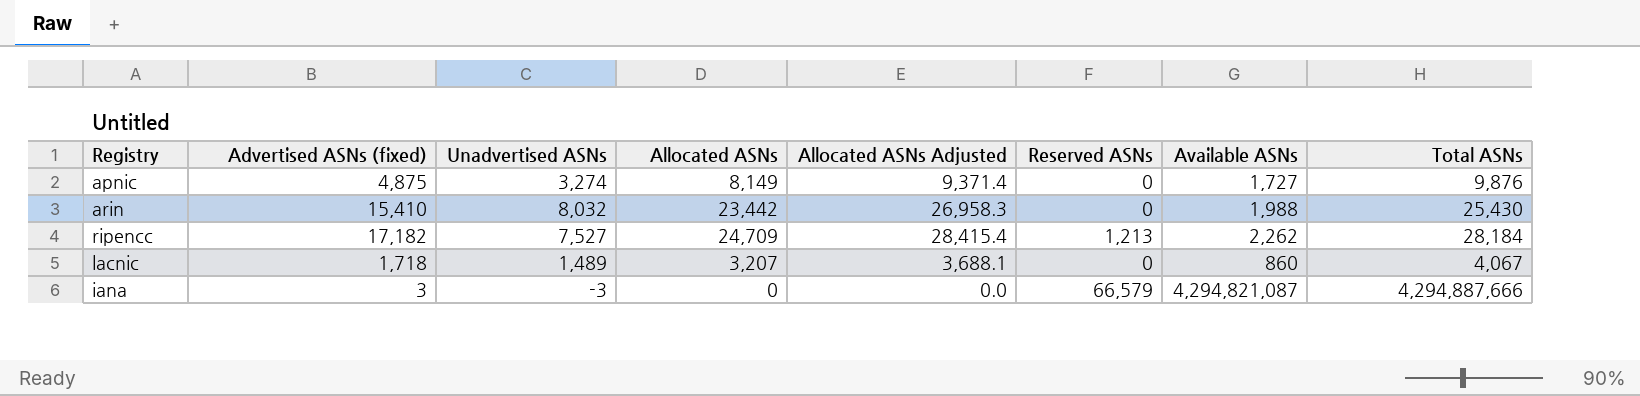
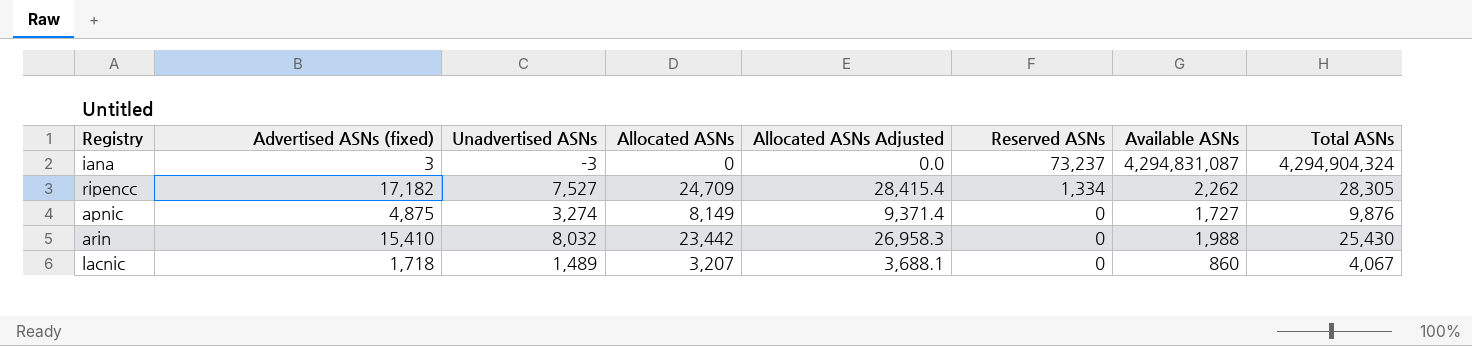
row order: none -> Reserved ASNs descending
iana | Reserved ASNs: 66,579 -> 73,237
iana | Available ASNs: 4,294,821,087 -> 4,294,831,087
iana | Total ASNs: 4,294,887,666 -> 4,294,904,324
ripencc | Reserved ASNs: 1,213 -> 1,334
ripencc | Total ASNs: 28,184 -> 28,305

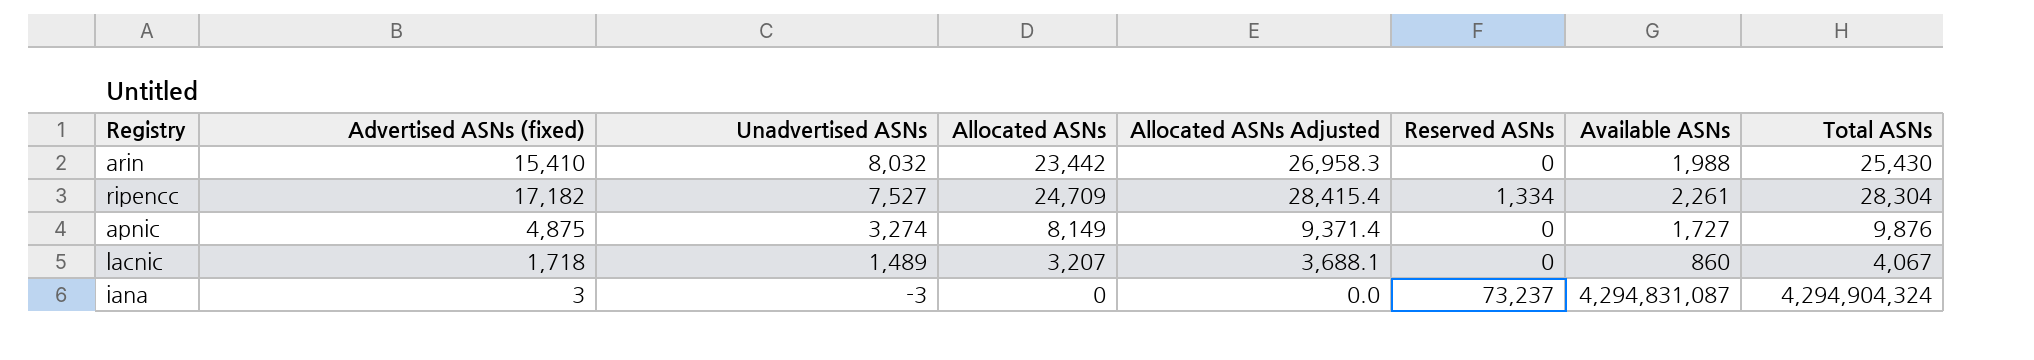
row order: Reserved ASNs descending -> Unadvertised ASNs descending
ripencc | Available ASNs: 2,262 -> 2,261
ripencc | Total ASNs: 28,305 -> 28,304

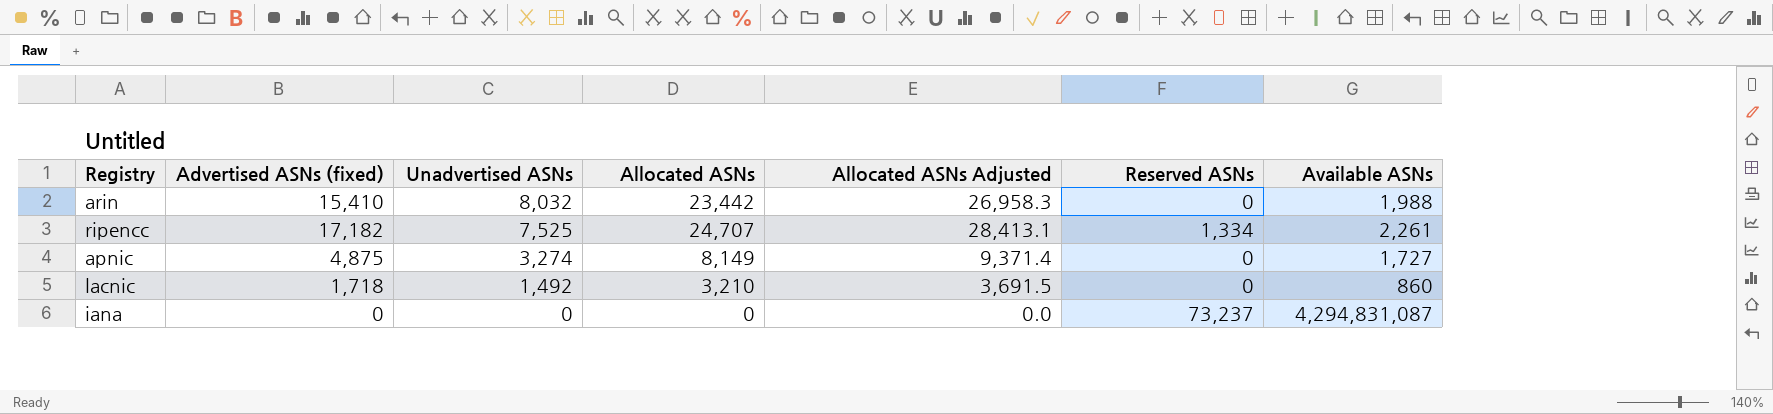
column Total ASNs | formula: [Allocated ASNs] + [Reserved ASNs] + [Available ASNs] -> none
ripencc | Unadvertised ASNs: 7,527 -> 7,525
ripencc | Allocated ASNs: 24,709 -> 24,707
ripencc | Allocated ASNs Adjusted: 28,415.4 -> 28,413.1
lacnic | Unadvertised ASNs: 1,489 -> 1,492
lacnic | Allocated ASNs: 3,207 -> 3,210
lacnic | Allocated ASNs Adjusted: 3,688.1 -> 3,691.5
iana | Advertised ASNs (fixed): 3 -> 0
iana | Unadvertised ASNs: -3 -> 0

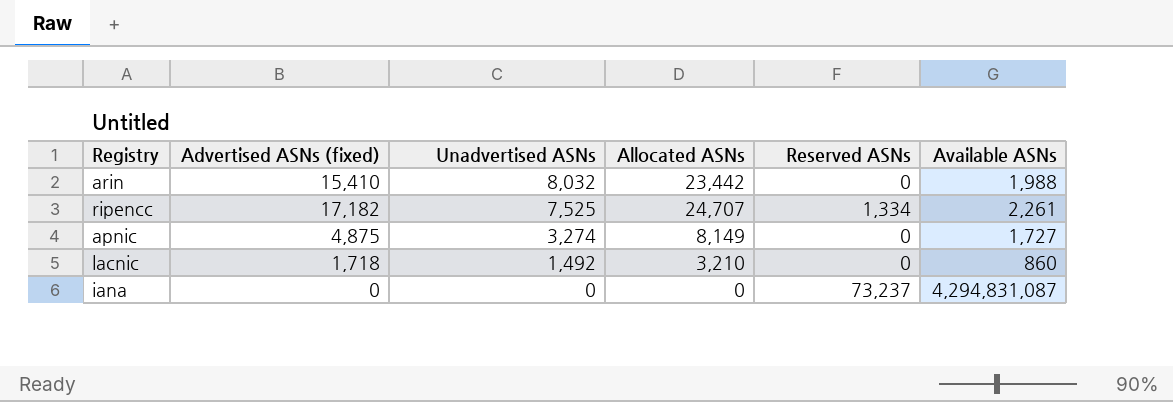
column Allocated ASNs Adjusted | formula: [Allocated ASNs] * 1.15 -> none

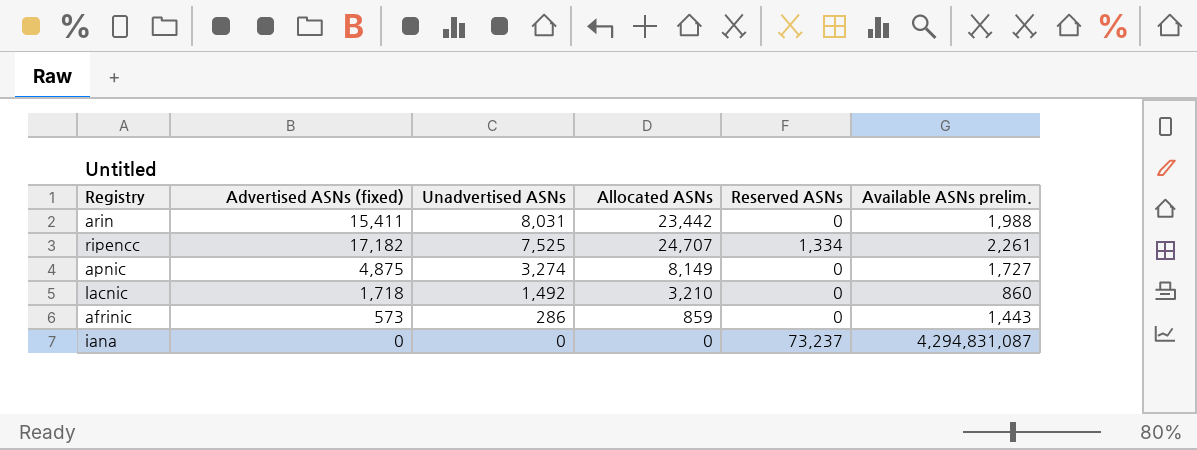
column name: Available ASNs -> Available ASNs prelim.
arin | Advertised ASNs (fixed): 15,410 -> 15,411
arin | Unadvertised ASNs: 8,032 -> 8,031
row afrinic: none -> 573 | 286 | 859 | 0 | 1,443

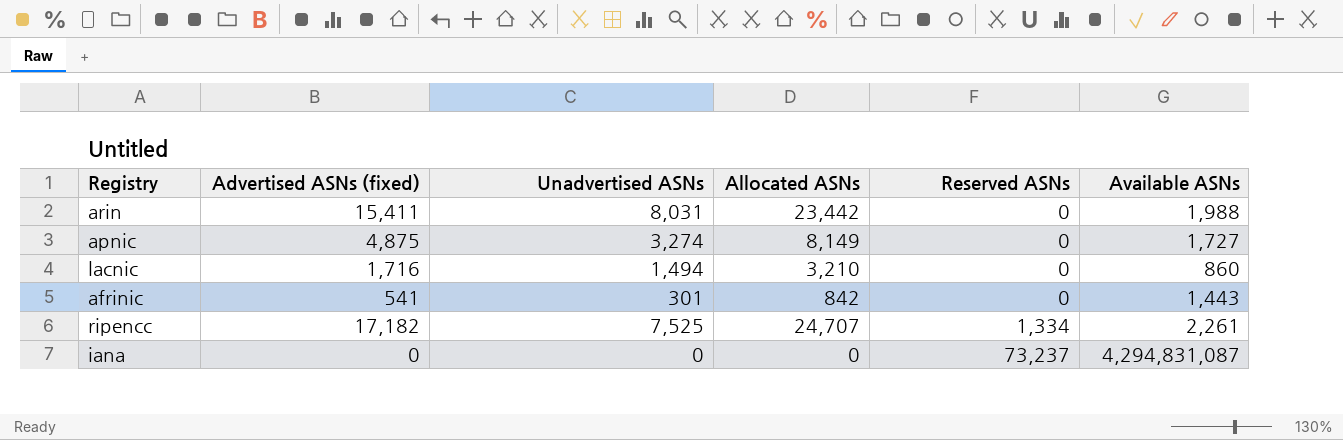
row order: Unadvertised ASNs descending -> Reserved ASNs ascending
column name: Available ASNs prelim. -> Available ASNs
lacnic | Advertised ASNs (fixed): 1,718 -> 1,716
lacnic | Unadvertised ASNs: 1,492 -> 1,494
afrinic | Advertised ASNs (fixed): 573 -> 541
afrinic | Unadvertised ASNs: 286 -> 301
afrinic | Allocated ASNs: 859 -> 842

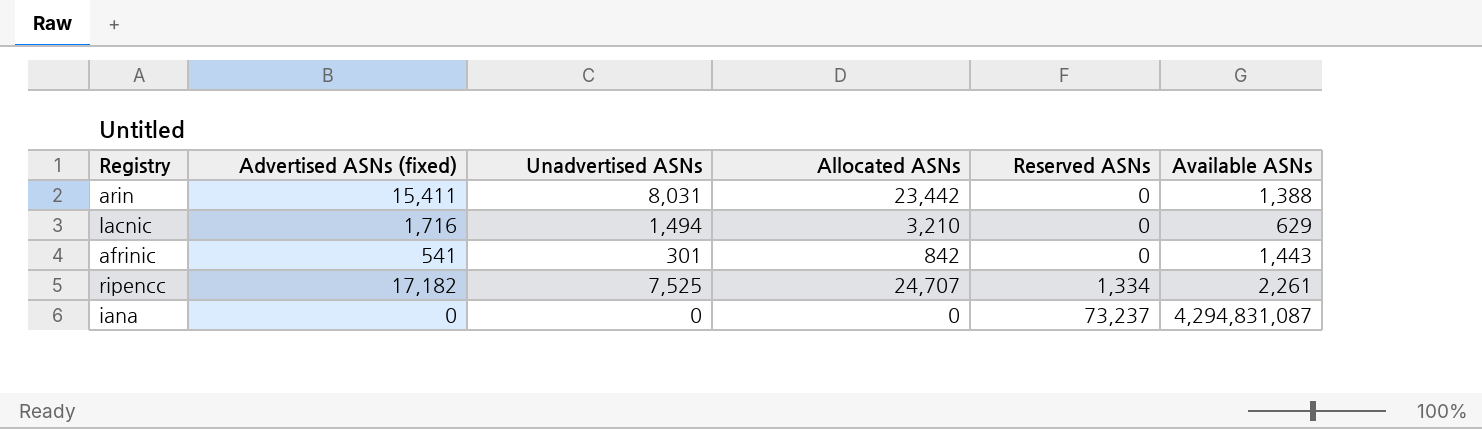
row apnic: 4,875 | 3,274 | 8,149 | 0 | 1,727 -> none
arin | Available ASNs: 1,988 -> 1,388
lacnic | Available ASNs: 860 -> 629

